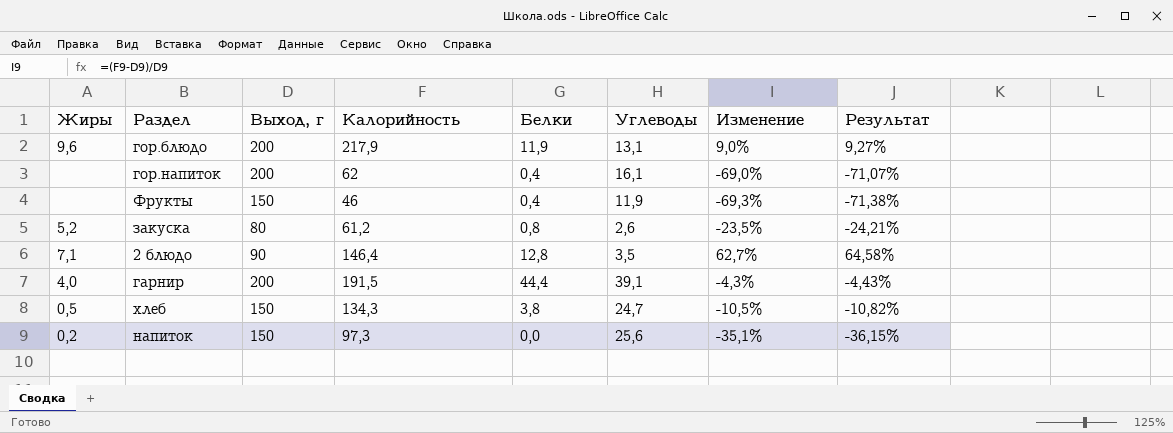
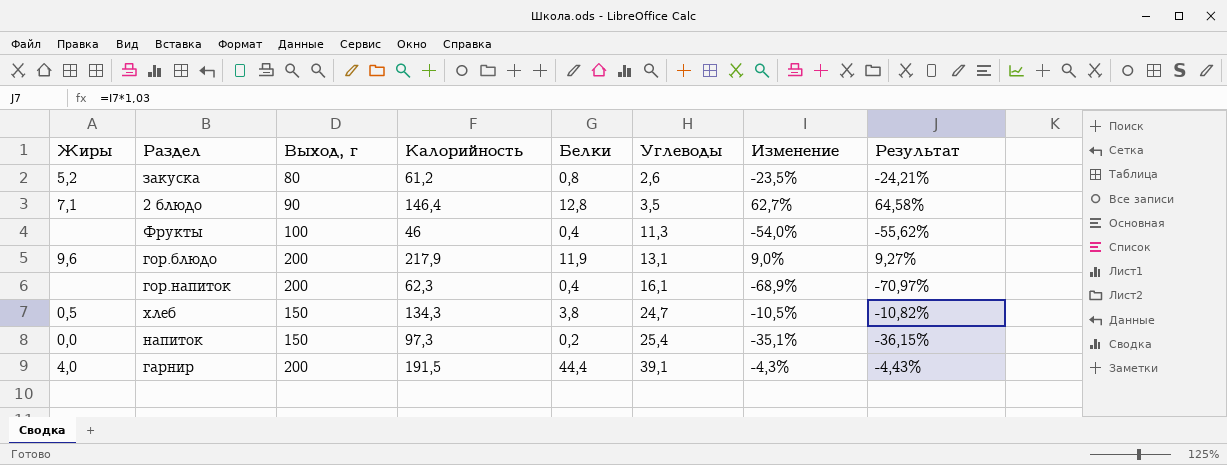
row order: none -> Углеводы ascending
Фрукты | Выход, г: 150 -> 100
Фрукты | Углеводы: 11,9 -> 11,3
Фрукты | Изменение: -69,3% -> -54,0%
Фрукты | Результат: -71,38% -> -55,62%
гор.напиток | Калорийность: 62 -> 62,3
гор.напиток | Изменение: -69,0% -> -68,9%
гор.напиток | Результат: -71,07% -> -70,97%
напиток | Жиры: 0,2 -> 0,0
напиток | Белки: 0,0 -> 0,2
напиток | Углеводы: 25,6 -> 25,4

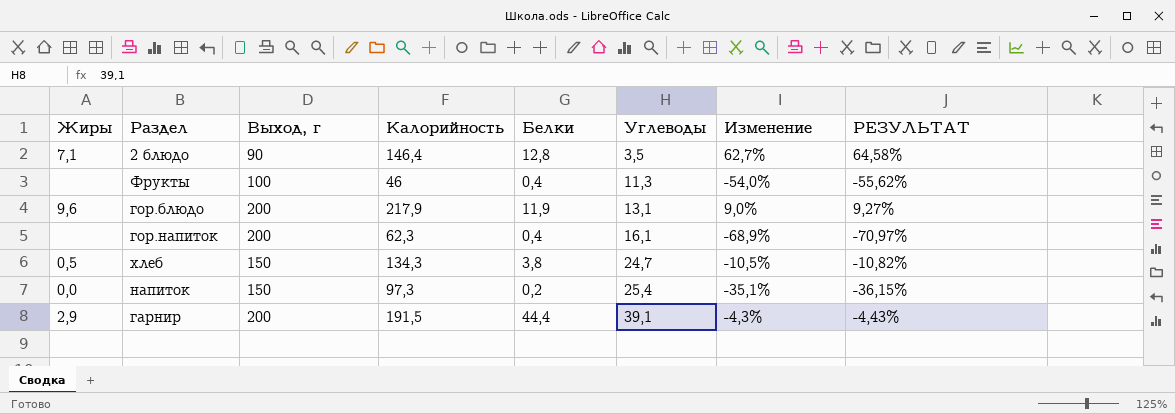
column name: Результат -> РЕЗУЛЬТАТ
row закуска: 5,2 | 80 | 61,2 | 0,8 | 2,6 | -23,5% | -24,21% -> none
гарнир | Жиры: 4,0 -> 2,9

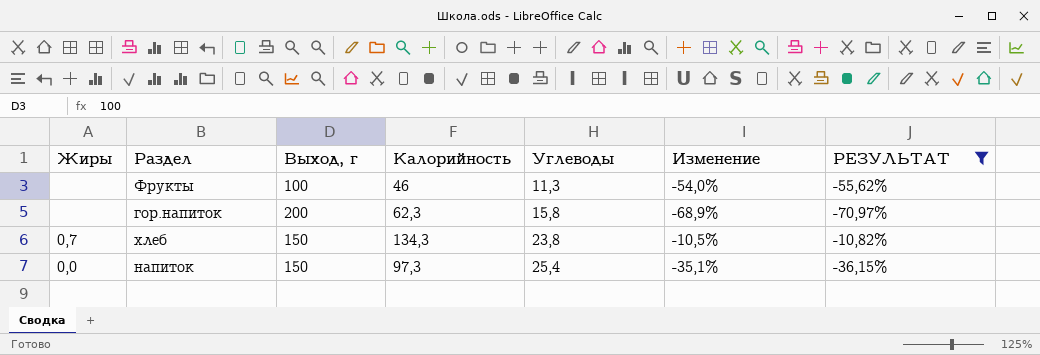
filter: none -> РЕЗУЛЬТАТ <= -10,82%
column Белки | position: 5 -> none
гор.напиток | Углеводы: 16,1 -> 15,8
хлеб | Жиры: 0,5 -> 0,7
хлеб | Углеводы: 24,7 -> 23,8

